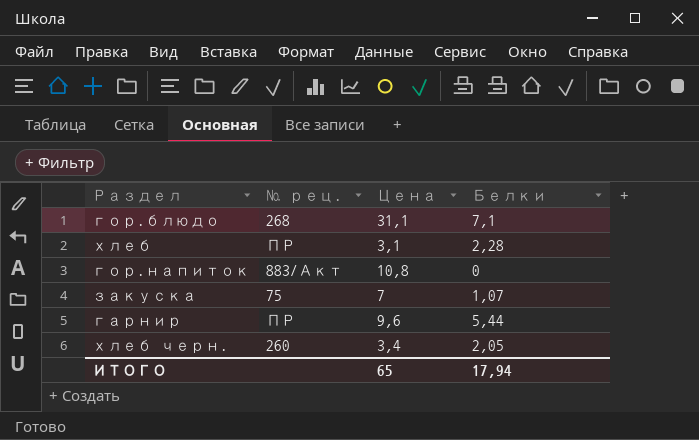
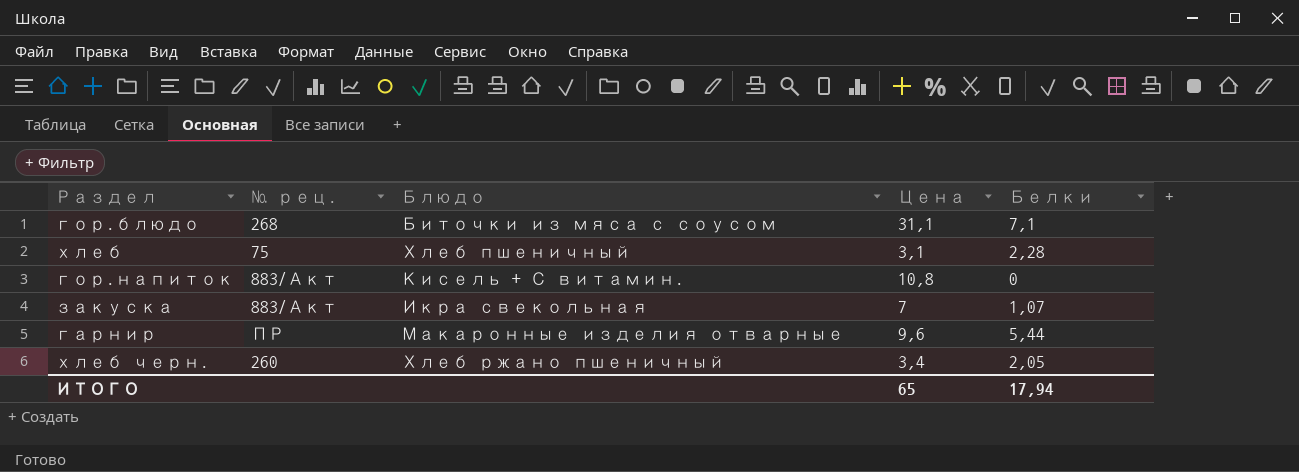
column Блюдо | position: none -> 3
хлеб | № рец.: ПР -> 75
закуска | № рец.: 75 -> 883/Акт

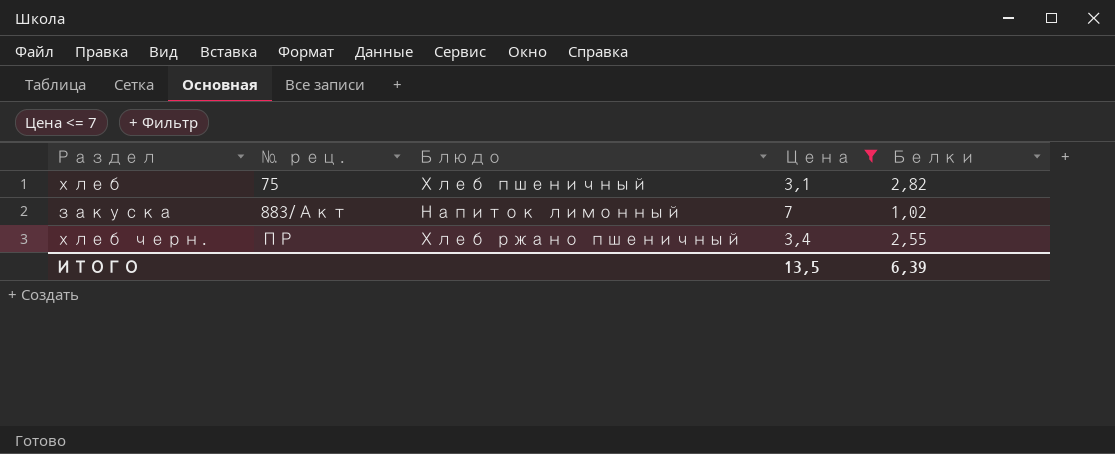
filter: none -> Цена <= 7
хлеб | Белки: 2,28 -> 2,82
закуска | Блюдо: Икра свекольная -> Напиток лимонный
закуска | Белки: 1,07 -> 1,02
хлеб черн. | № рец.: 260 -> ПР
хлеб черн. | Белки: 2,05 -> 2,55
ИТОГО | Цена: 65 -> 13,5
ИТОГО | Белки: 17,94 -> 6,39

